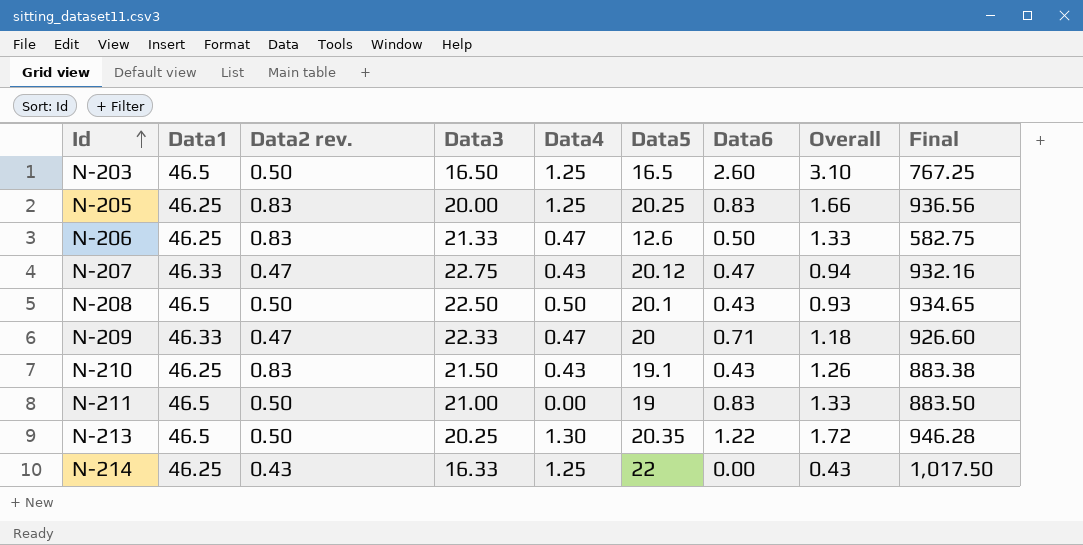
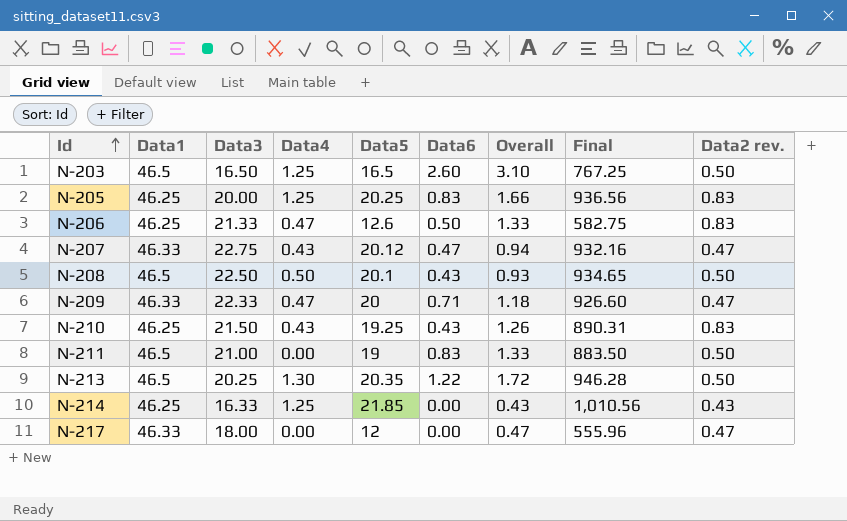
column Data2 rev. | position: 3 -> 9
N-210 | Data5: 19.1 -> 19.25
N-210 | Final: 883.38 -> 890.31
N-214 | Data5: 22 -> 21.85
N-214 | Final: 1,017.50 -> 1,010.56
row N-217: none -> 46.33 | 18.00 | 0.00 | 12 | 0.00 | 0.47 | 555.96 | 0.47

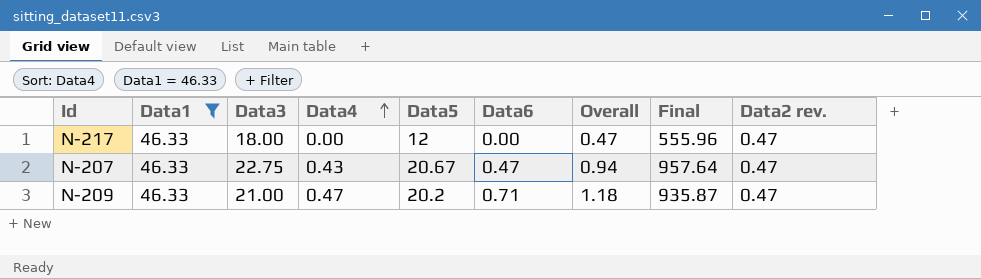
filter: none -> Data1 = 46.33
row order: Id ascending -> Data4 ascending
N-207 | Data5: 20.12 -> 20.67
N-207 | Final: 932.16 -> 957.64
N-209 | Data3: 22.33 -> 21.00
N-209 | Data5: 20 -> 20.2
N-209 | Final: 926.60 -> 935.87

